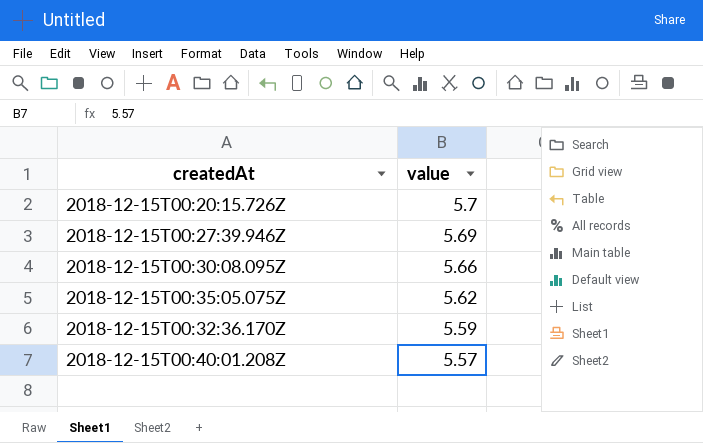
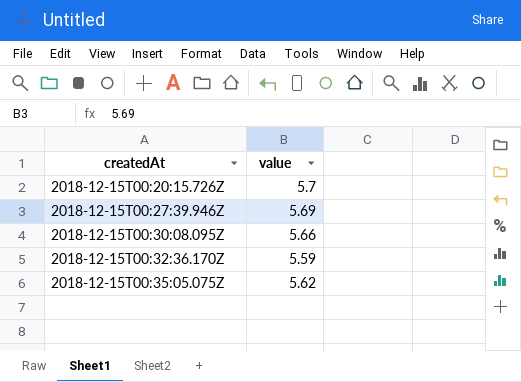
row order: value descending -> createdAt ascending
row 2018-12-15T00:40:01.208Z: 5.57 -> none

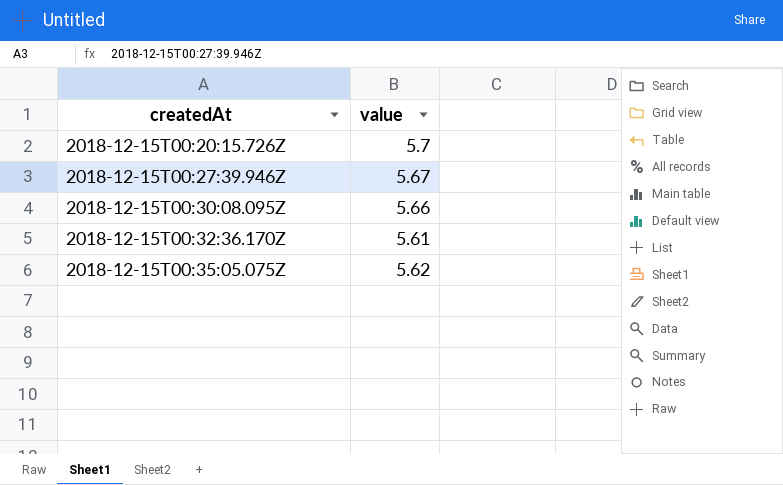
2018-12-15T00:27:39.946Z | value: 5.69 -> 5.67
2018-12-15T00:32:36.170Z | value: 5.59 -> 5.61

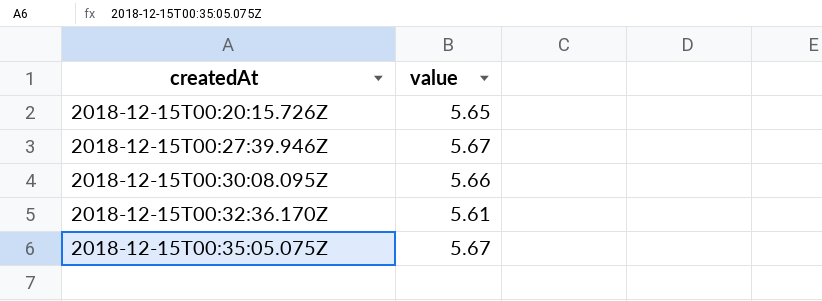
2018-12-15T00:20:15.726Z | value: 5.7 -> 5.65
2018-12-15T00:35:05.075Z | value: 5.62 -> 5.67

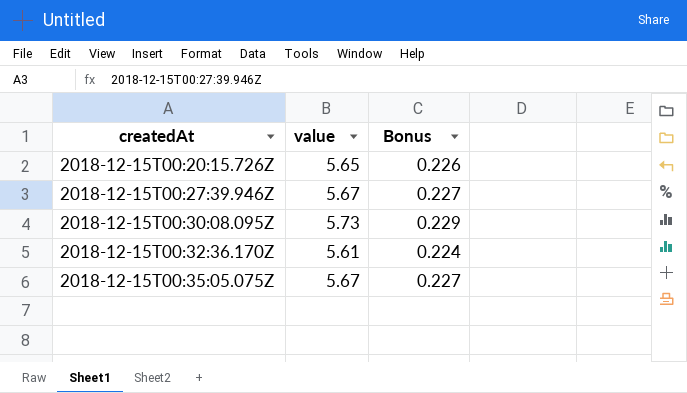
column Bonus | formula: none -> [value] * 0.04
2018-12-15T00:30:08.095Z | value: 5.66 -> 5.73

